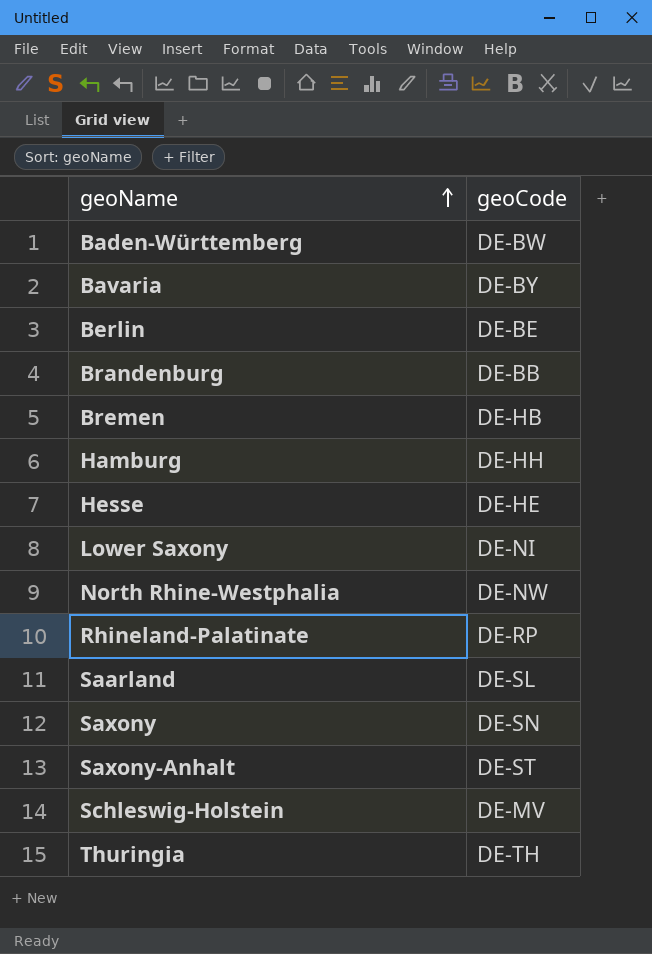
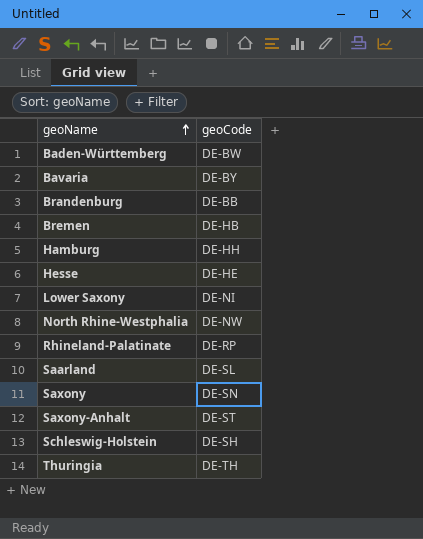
row Berlin: DE-BE -> none
Schleswig-Holstein | geoCode: DE-MV -> DE-SH

